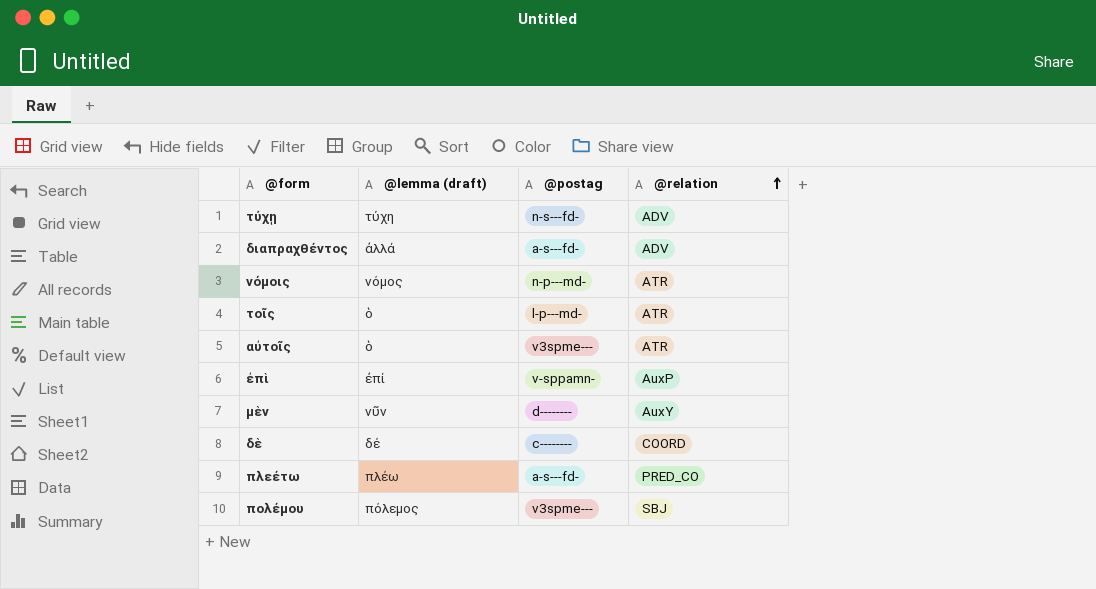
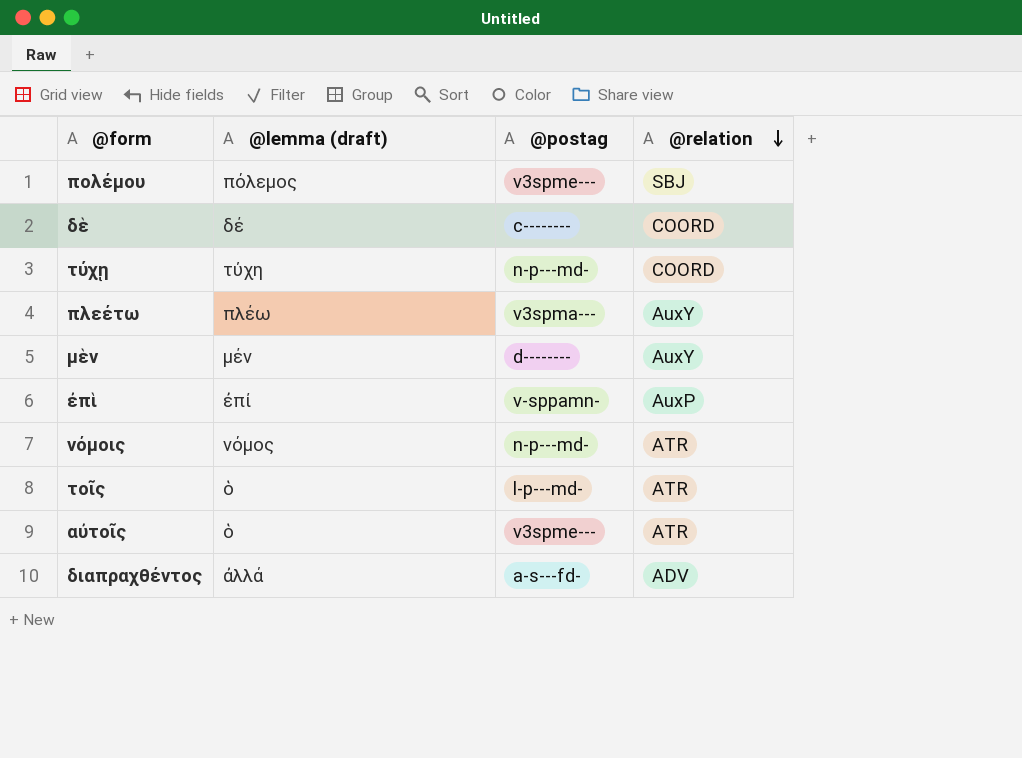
row order: @relation ascending -> @relation descending
τύχῃ | @postag: n-s---fd- -> n-p---md-
τύχῃ | @relation: ADV -> COORD
πλεέτω | @postag: a-s---fd- -> v3spma---
πλεέτω | @relation: PRED_CO -> AuxY
μὲν | @lemma (draft): νῦν -> μέν

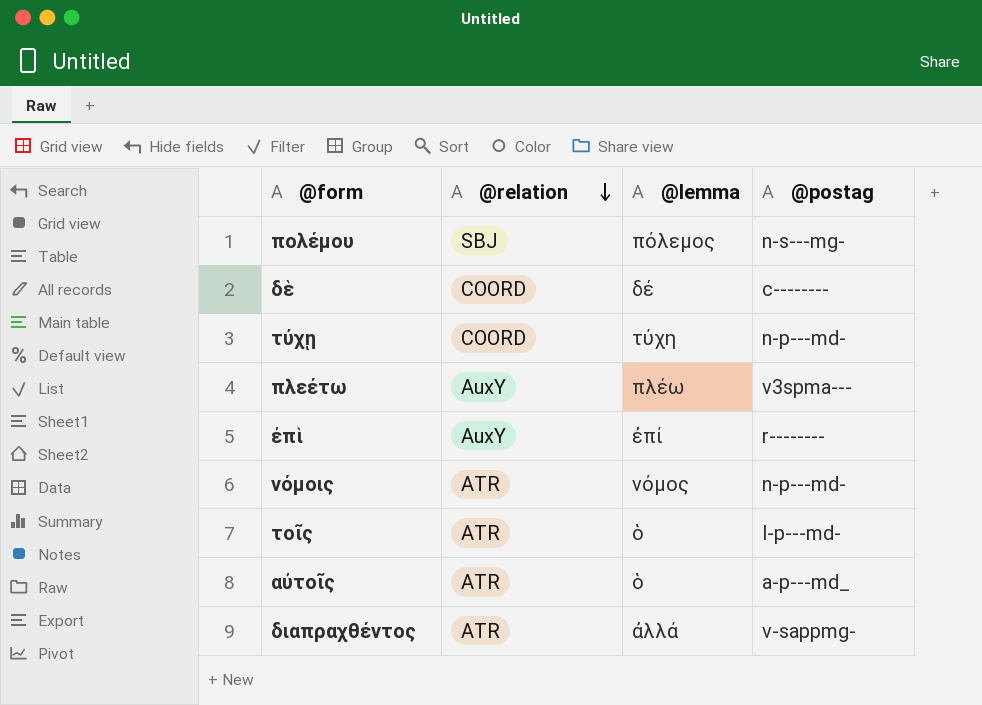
column @relation | position: 4 -> 2
column name: @lemma (draft) -> @lemma
row μὲν: μέν | d-------- | AuxY -> none
πολέμου | @postag: v3spme--- -> n-s---mg-
ἐπὶ | @relation: AuxP -> AuxY
ἐπὶ | @postag: v-sppamn- -> r--------
αὐτοῖς | @postag: v3spme--- -> a-p---md_
διαπραχθέντος | @relation: ADV -> ATR
διαπραχθέντος | @postag: a-s---fd- -> v-sappmg-

